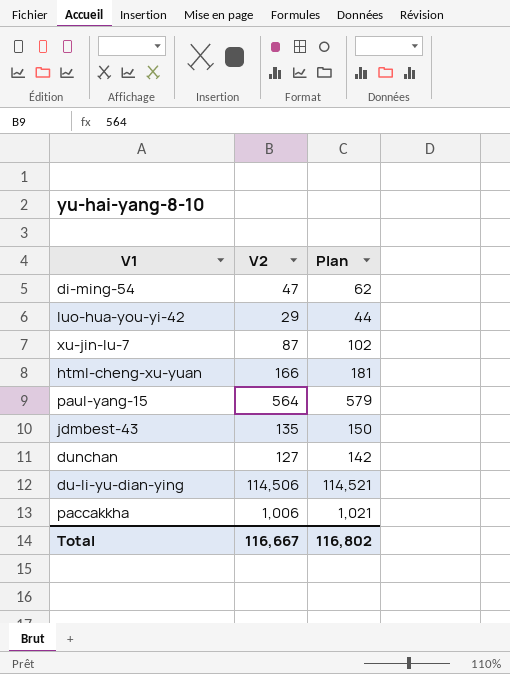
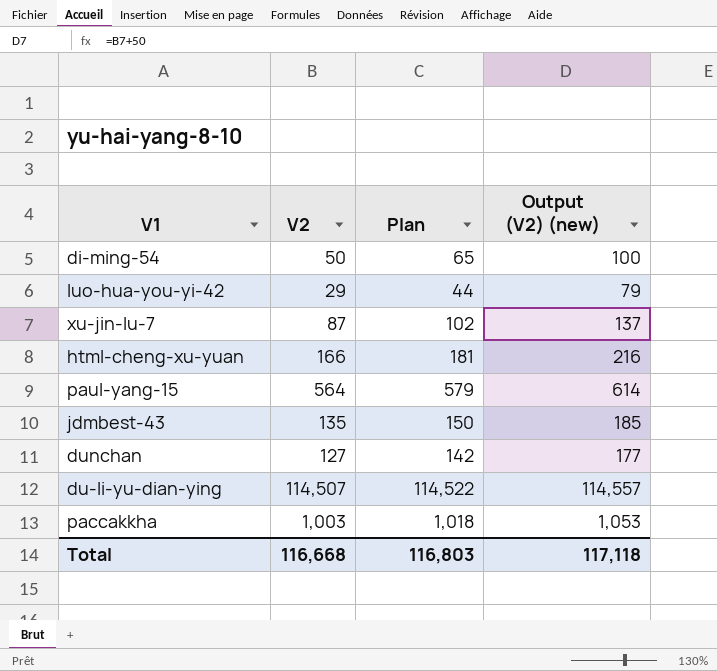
column Output (V2) (new) | formula: none -> [V2] + 50
di-ming-54 | V2: 47 -> 50
di-ming-54 | Plan: 62 -> 65
du-li-yu-dian-ying | V2: 114,506 -> 114,507
du-li-yu-dian-ying | Plan: 114,521 -> 114,522
paccakkha | V2: 1,006 -> 1,003
paccakkha | Plan: 1,021 -> 1,018
Total | V2: 116,667 -> 116,668
Total | Plan: 116,802 -> 116,803

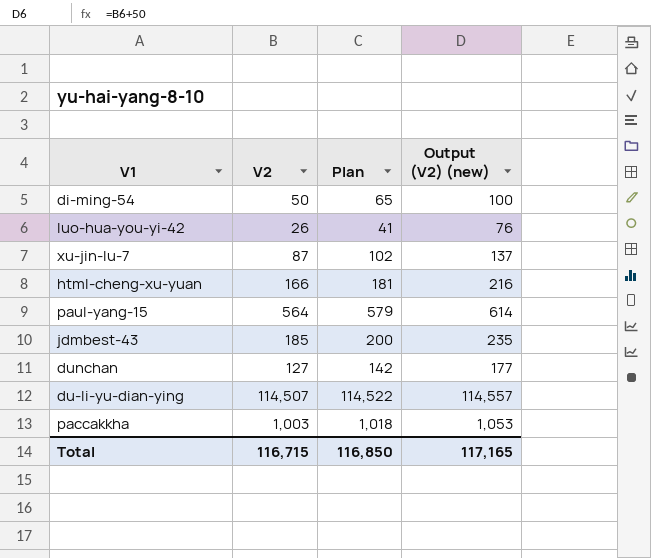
luo-hua-you-yi-42 | V2: 29 -> 26
luo-hua-you-yi-42 | Plan: 44 -> 41
luo-hua-you-yi-42 | Output (V2) (new): 79 -> 76
jdmbest-43 | V2: 135 -> 185
jdmbest-43 | Plan: 150 -> 200
jdmbest-43 | Output (V2) (new): 185 -> 235
Total | V2: 116,668 -> 116,715
Total | Plan: 116,803 -> 116,850
Total | Output (V2) (new): 117,118 -> 117,165

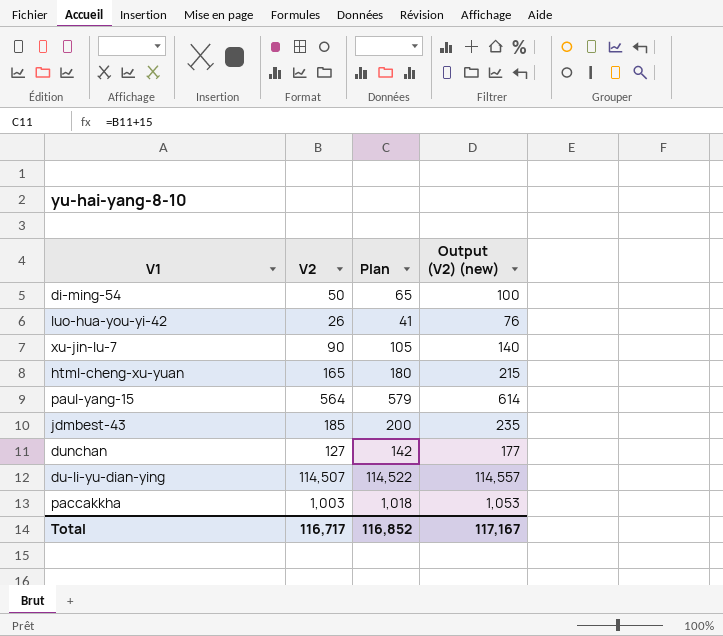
xu-jin-lu-7 | V2: 87 -> 90
xu-jin-lu-7 | Plan: 102 -> 105
xu-jin-lu-7 | Output (V2) (new): 137 -> 140
html-cheng-xu-yuan | V2: 166 -> 165
html-cheng-xu-yuan | Plan: 181 -> 180
html-cheng-xu-yuan | Output (V2) (new): 216 -> 215
Total | V2: 116,715 -> 116,717
Total | Plan: 116,850 -> 116,852
Total | Output (V2) (new): 117,165 -> 117,167

